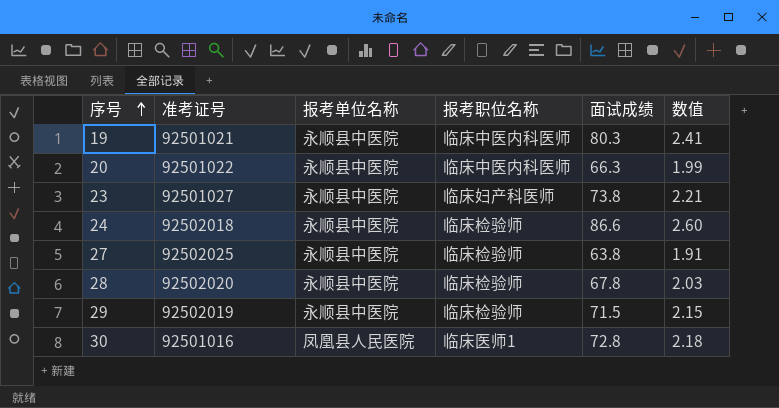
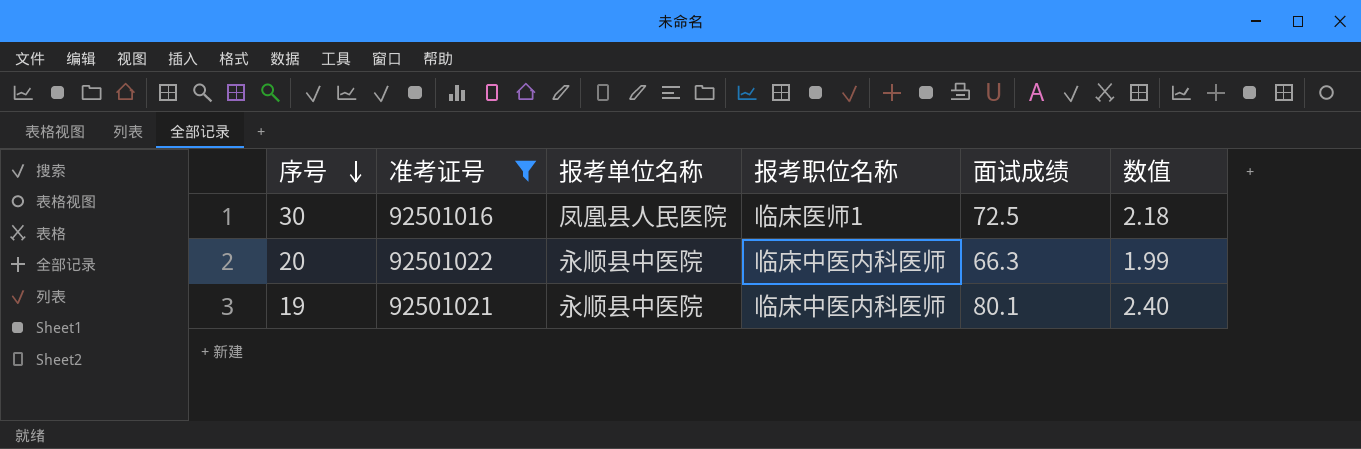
filter: none -> 准考证号 <= 92501022
row order: 序号 ascending -> 序号 descending
30 | 面试成绩: 72.8 -> 72.5
19 | 面试成绩: 80.3 -> 80.1
19 | 数值: 2.41 -> 2.40

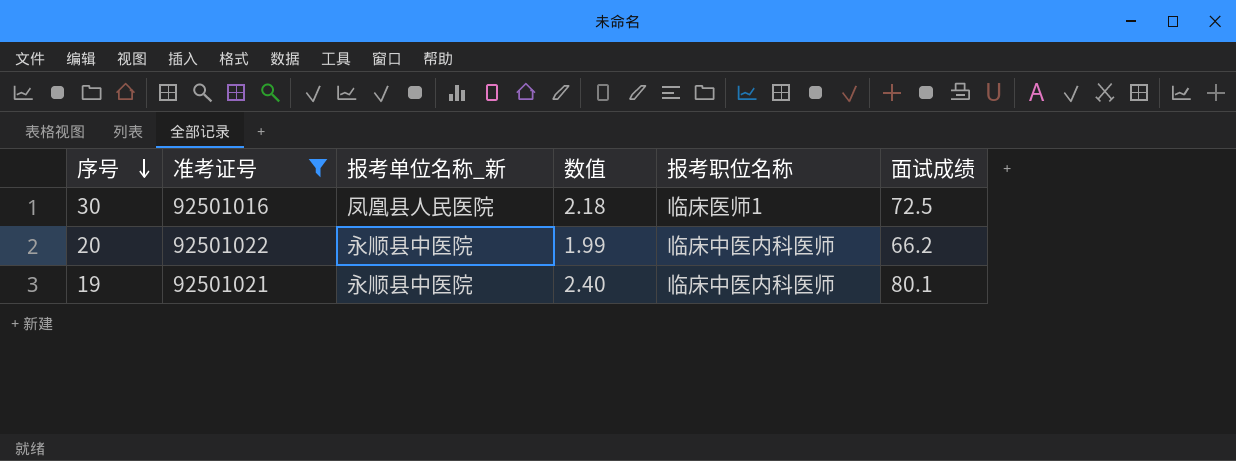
column name: 报考单位名称 -> 报考单位名称_新
column 数值 | position: 6 -> 4
20 | 面试成绩: 66.3 -> 66.2

